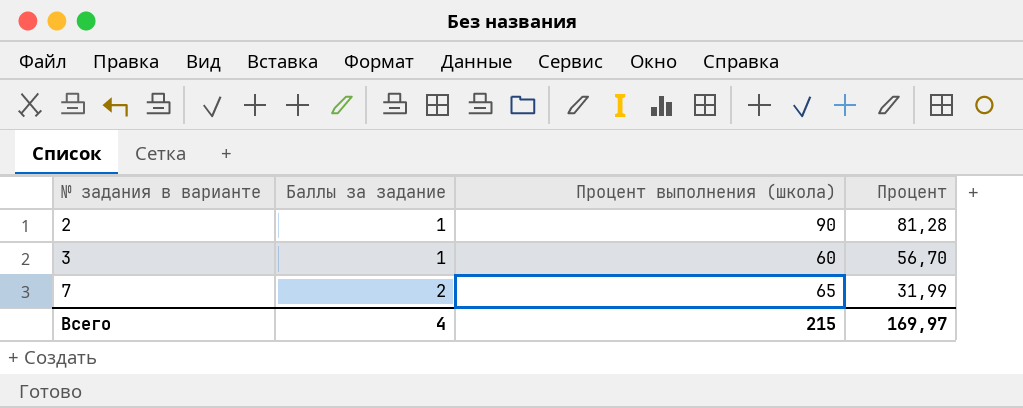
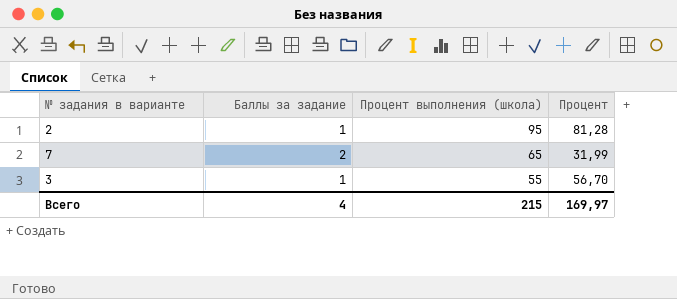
row order: № задания в варианте ascending -> Процент выполнения (школа) descending
2 | Процент выполнения (школа): 90 -> 95
3 | Процент выполнения (школа): 60 -> 55

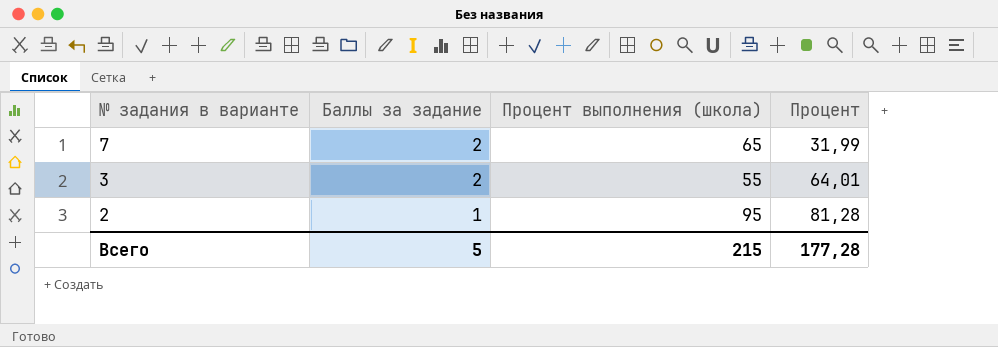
row order: Процент выполнения (школа) descending -> № задания в варианте descending
3 | Баллы за задание: 1 -> 2
3 | Процент: 56,70 -> 64,01
Всего | Баллы за задание: 4 -> 5
Всего | Процент: 169,97 -> 177,28

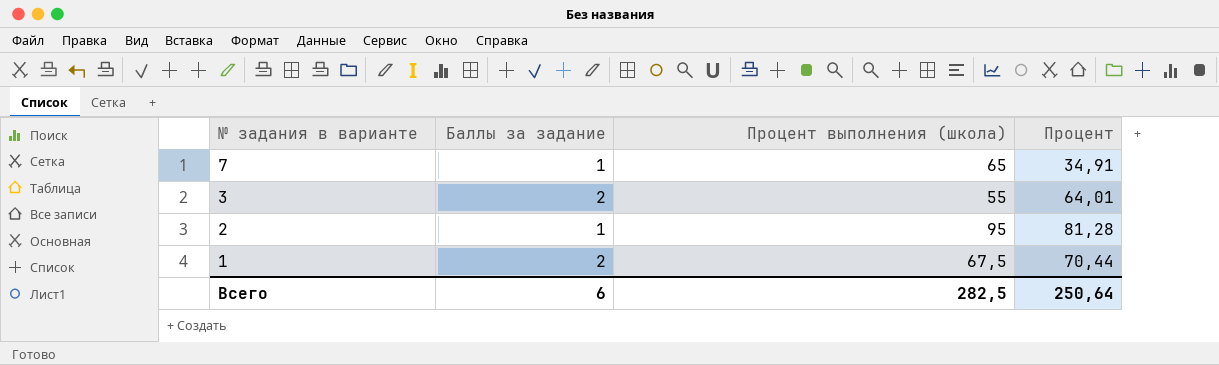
7 | Баллы за задание: 2 -> 1
7 | Процент: 31,99 -> 34,91
row 1: none -> 2 | 67,5 | 70,44
Всего | Баллы за задание: 5 -> 6
Всего | Процент выполнения (школа): 215 -> 282,5
Всего | Процент: 177,28 -> 250,64

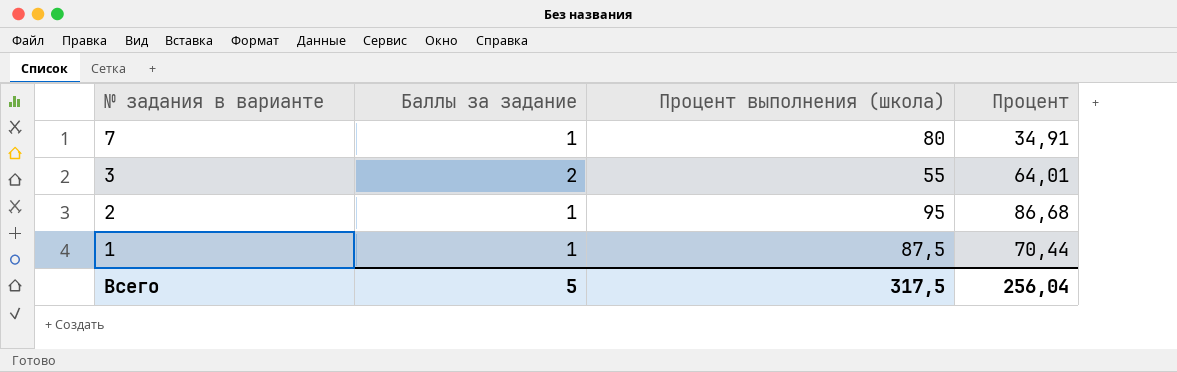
7 | Процент выполнения (школа): 65 -> 80
2 | Процент: 81,28 -> 86,68
1 | Баллы за задание: 2 -> 1
1 | Процент выполнения (школа): 67,5 -> 87,5
Всего | Баллы за задание: 6 -> 5
Всего | Процент выполнения (школа): 282,5 -> 317,5
Всего | Процент: 250,64 -> 256,04

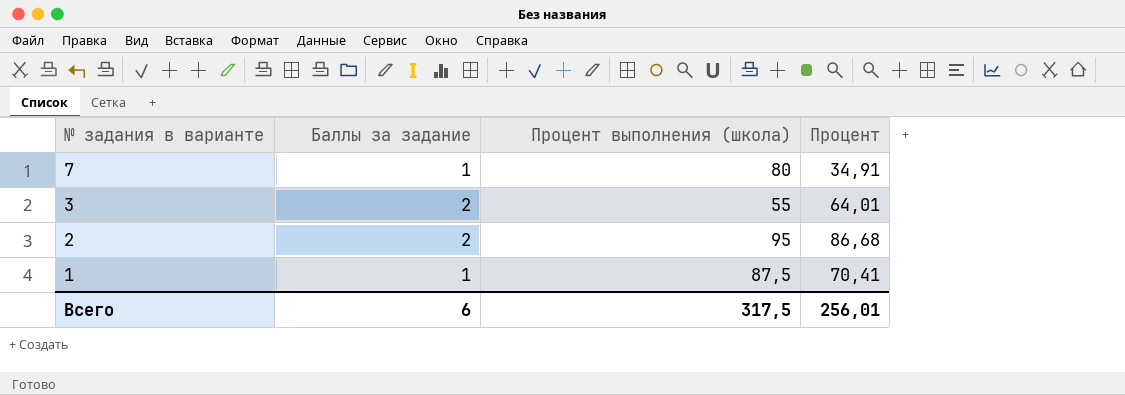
2 | Баллы за задание: 1 -> 2
1 | Процент: 70,44 -> 70,41
Всего | Баллы за задание: 5 -> 6
Всего | Процент: 256,04 -> 256,01

